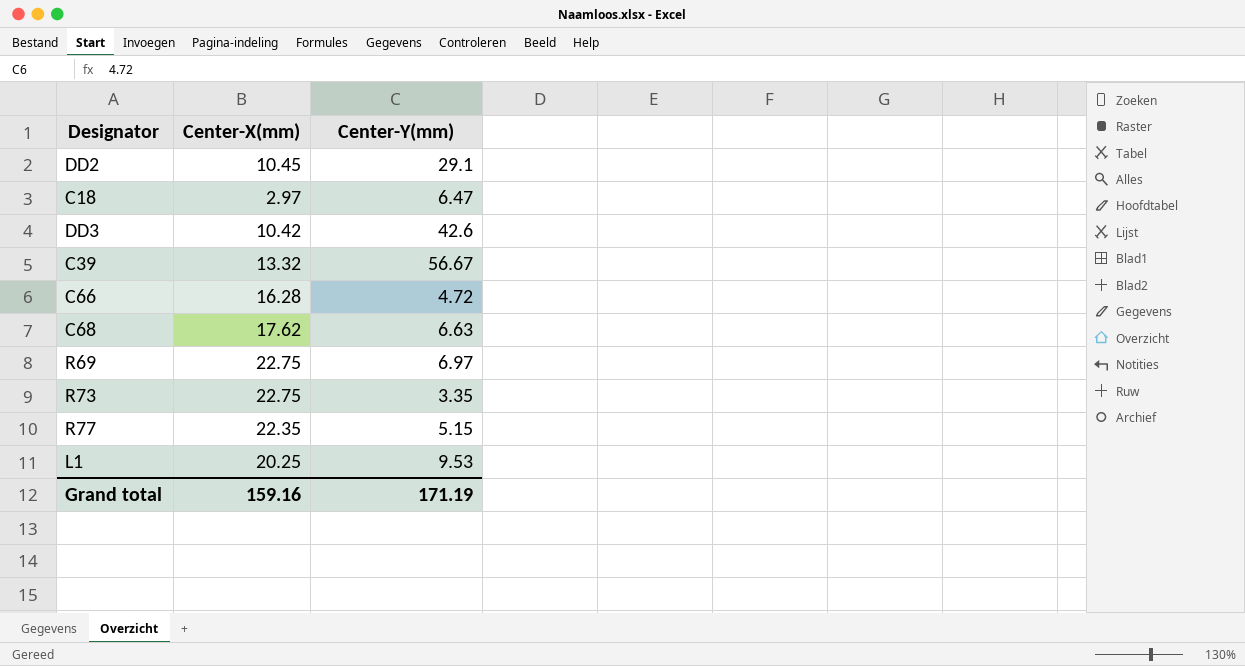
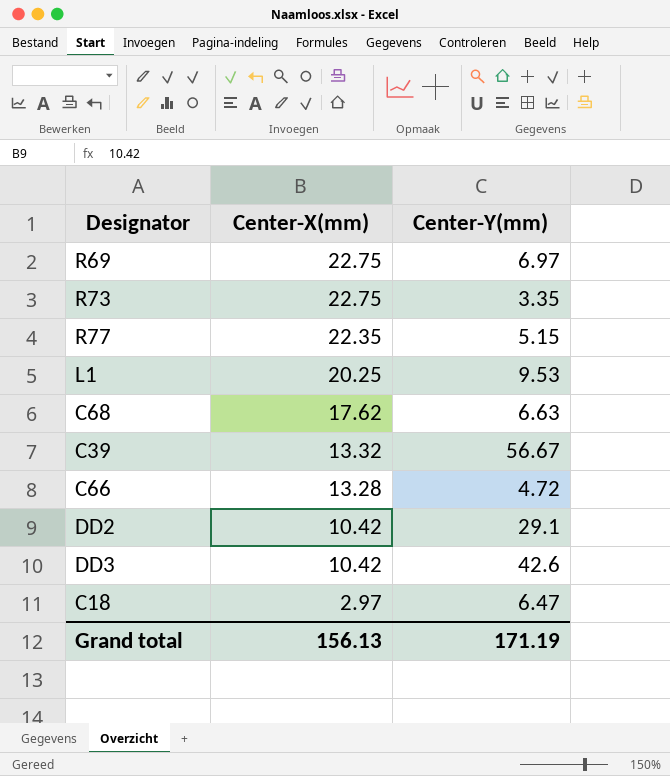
row order: none -> Center-X(mm) descending
C66 | Center-X(mm): 16.28 -> 13.28
DD2 | Center-X(mm): 10.45 -> 10.42
Grand total | Center-X(mm): 159.16 -> 156.13

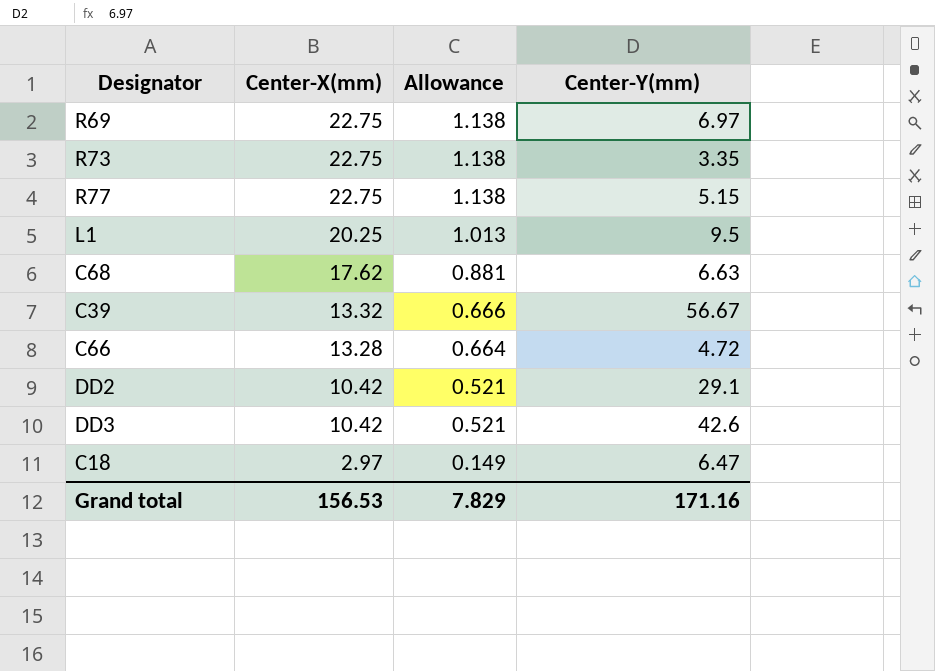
column Allowance | formula: none -> [Center-X(mm)] * 0.05
R77 | Center-X(mm): 22.35 -> 22.75
L1 | Center-Y(mm): 9.53 -> 9.5
Grand total | Center-X(mm): 156.13 -> 156.53
Grand total | Center-Y(mm): 171.19 -> 171.16

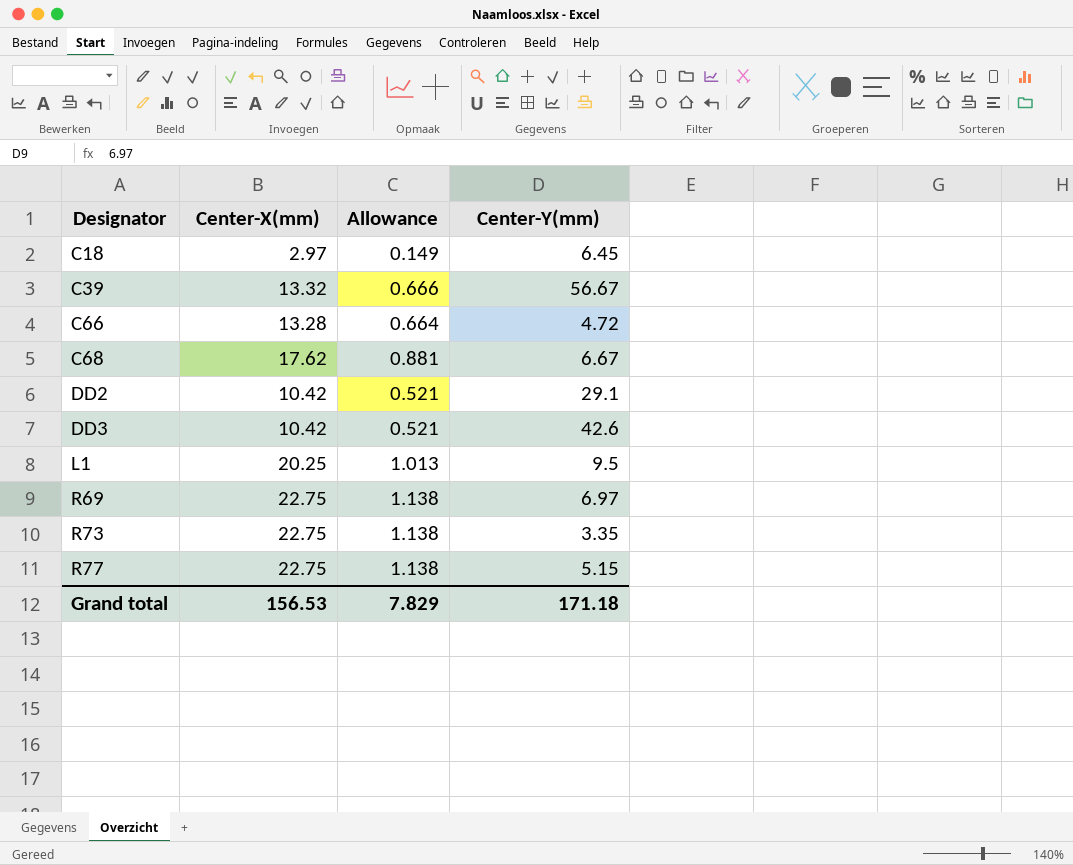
row order: Center-X(mm) descending -> Designator ascending
C18 | Center-Y(mm): 6.47 -> 6.45
C68 | Center-Y(mm): 6.63 -> 6.67
Grand total | Center-Y(mm): 171.16 -> 171.18

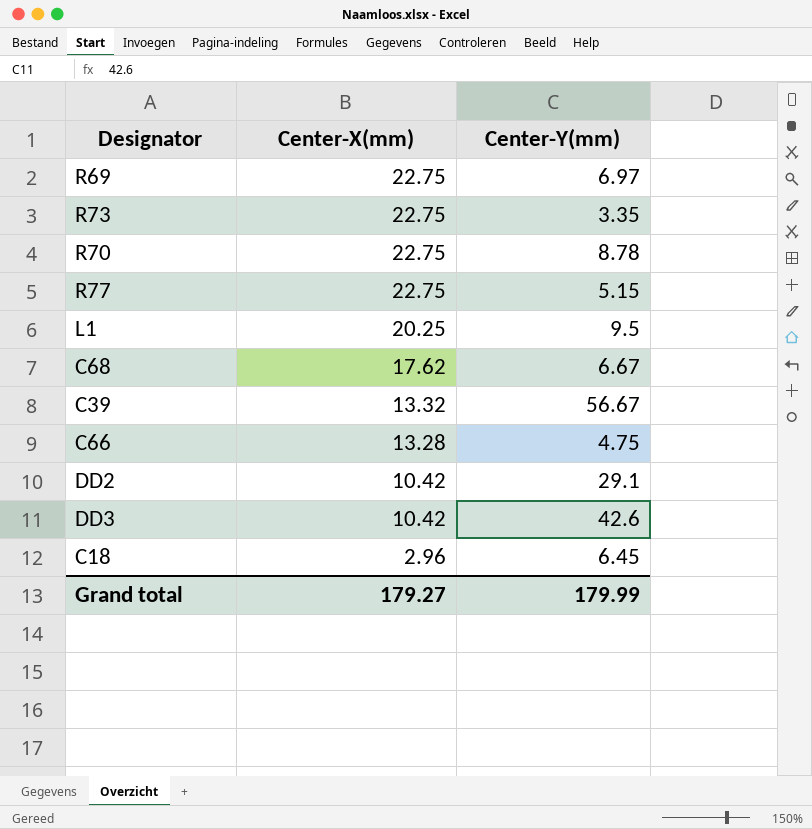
row order: Designator ascending -> Center-X(mm) descending
column Allowance | formula: [Center-X(mm)] * 0.05 -> none
row R70: none -> 22.75 | 8.78
C66 | Center-Y(mm): 4.72 -> 4.75
C18 | Center-X(mm): 2.97 -> 2.96
Grand total | Center-X(mm): 156.53 -> 179.27
Grand total | Center-Y(mm): 171.18 -> 179.99

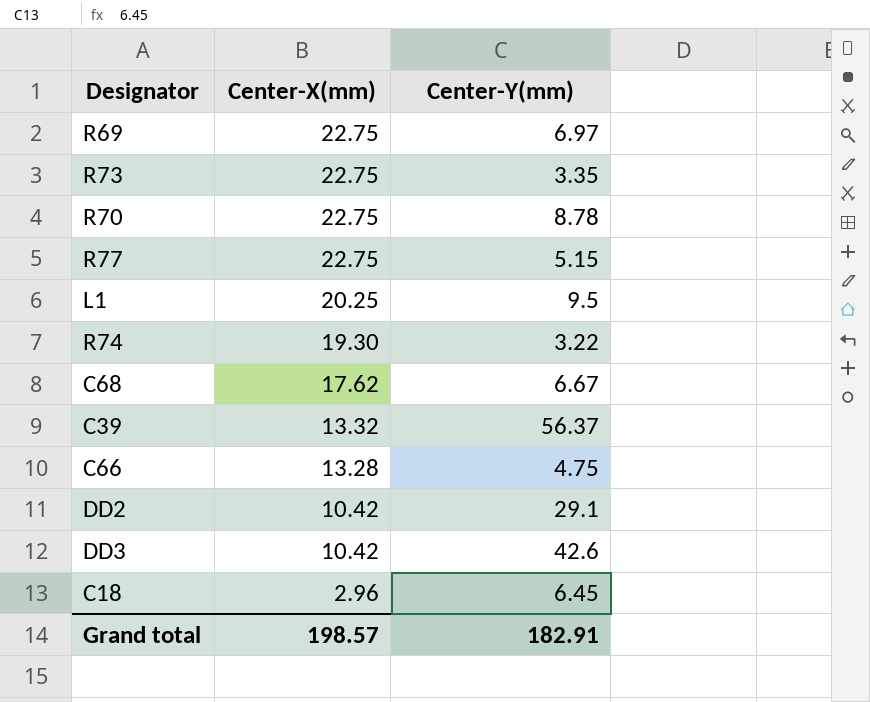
row R74: none -> 19.30 | 3.22
C39 | Center-Y(mm): 56.67 -> 56.37
Grand total | Center-X(mm): 179.27 -> 198.57
Grand total | Center-Y(mm): 179.99 -> 182.91

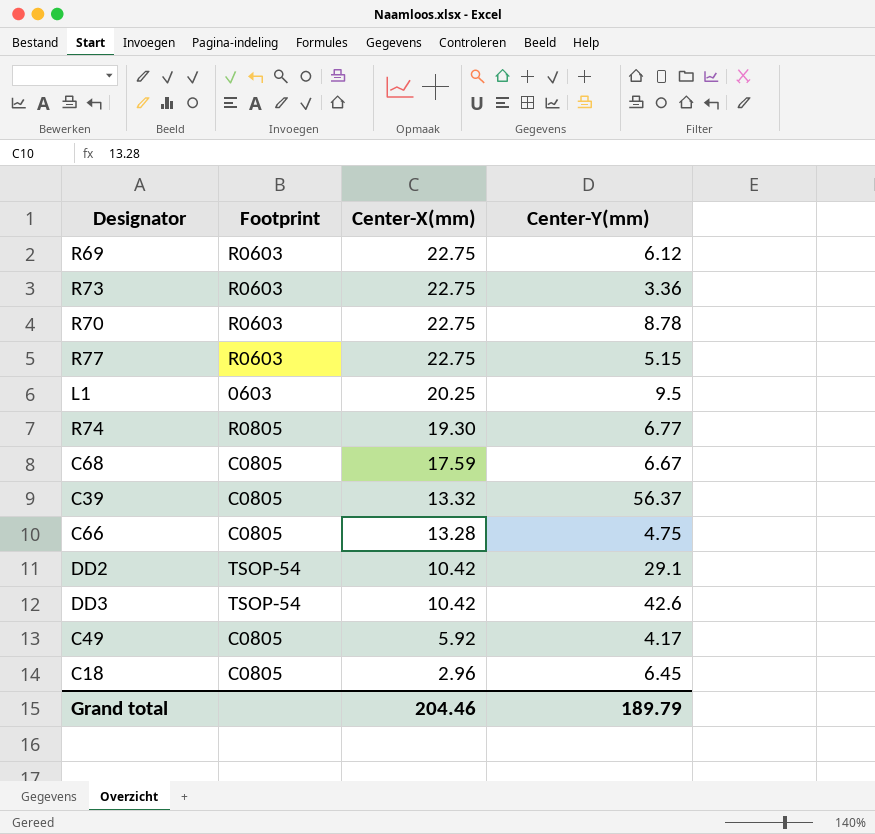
column Footprint | position: none -> 2
R69 | Center-Y(mm): 6.97 -> 6.12
R73 | Center-Y(mm): 3.35 -> 3.36
R74 | Center-Y(mm): 3.22 -> 6.77
C68 | Center-X(mm): 17.62 -> 17.59
row C49: none -> C0805 | 5.92 | 4.17
Grand total | Center-X(mm): 198.57 -> 204.46
Grand total | Center-Y(mm): 182.91 -> 189.79

